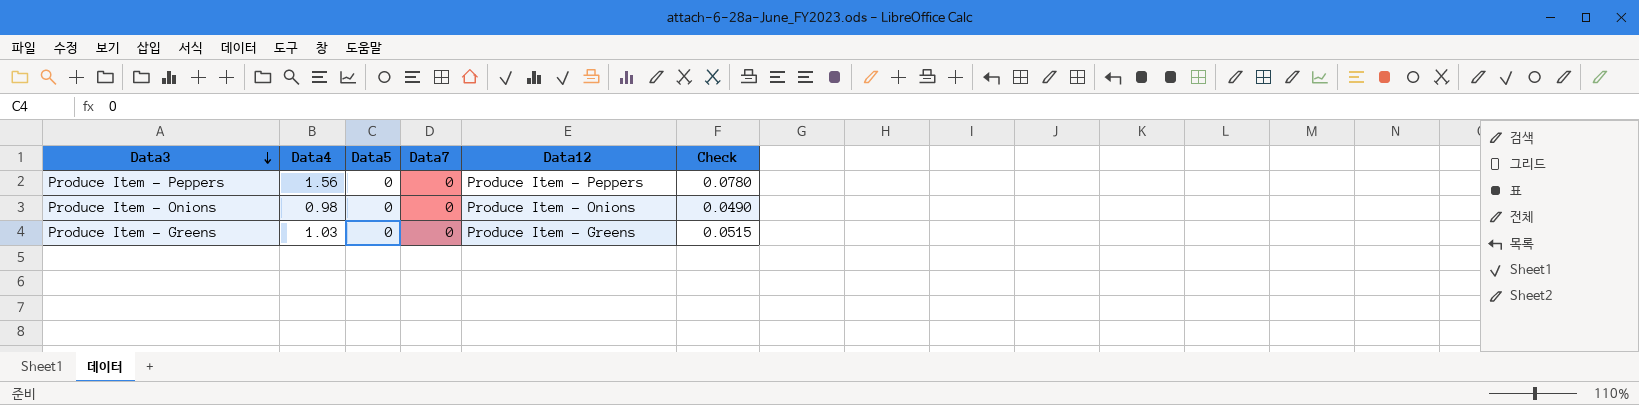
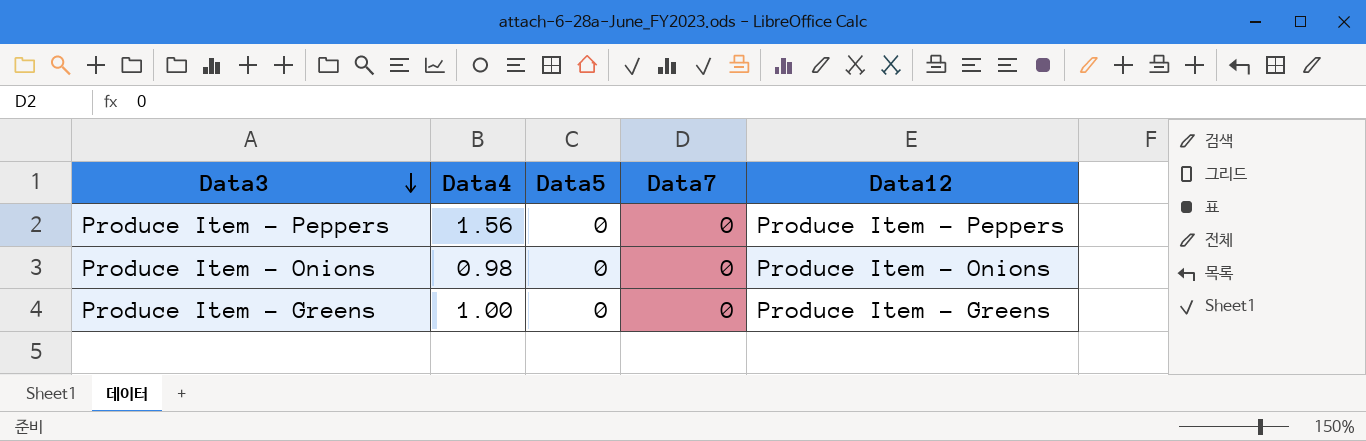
column Check | formula: [Data4] * 0.05 -> none
Produce Item - Greens | Data4: 1.03 -> 1.00

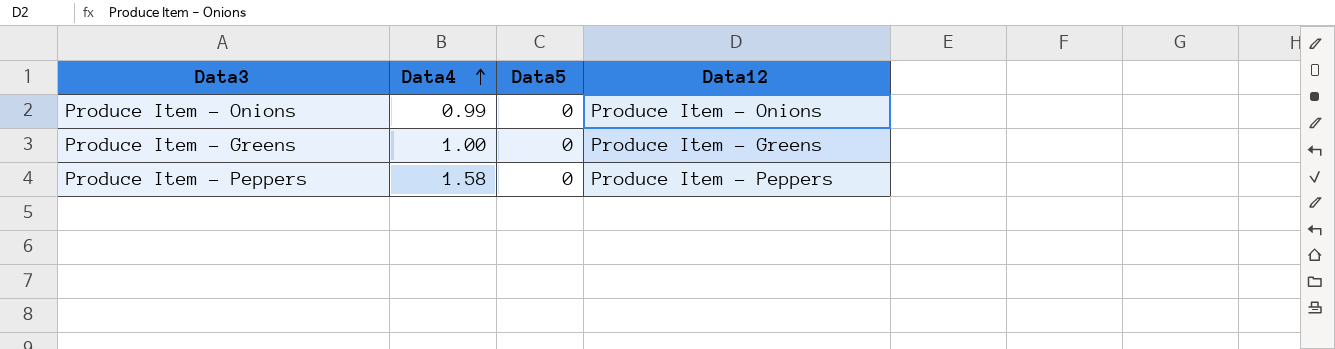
row order: Data3 descending -> Data4 ascending
column Data7 | position: 4 -> none
Produce Item - Onions | Data4: 0.98 -> 0.99
Produce Item - Peppers | Data4: 1.56 -> 1.58

